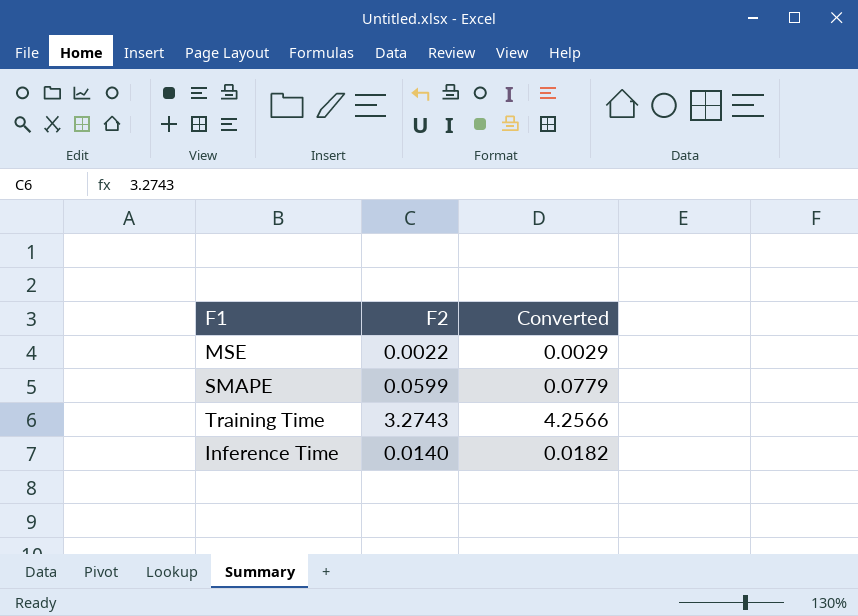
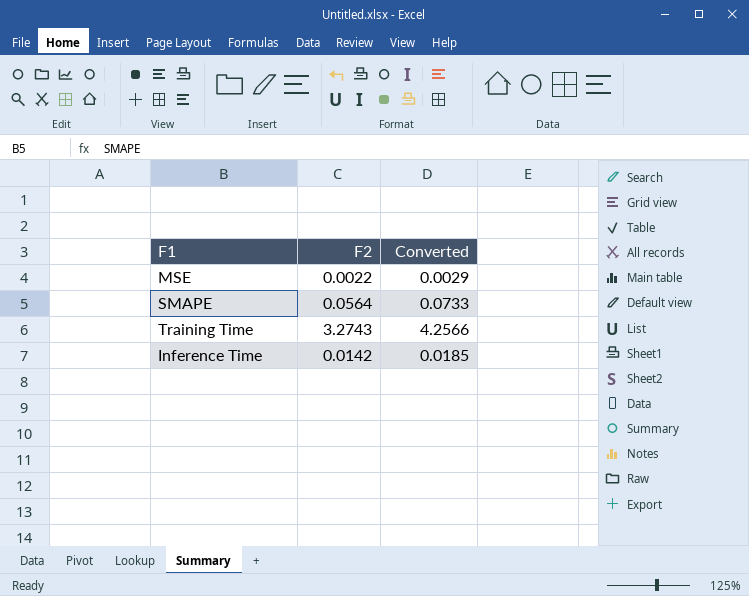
SMAPE | F2: 0.0599 -> 0.0564
SMAPE | Converted: 0.0779 -> 0.0733
Inference Time | F2: 0.0140 -> 0.0142
Inference Time | Converted: 0.0182 -> 0.0185

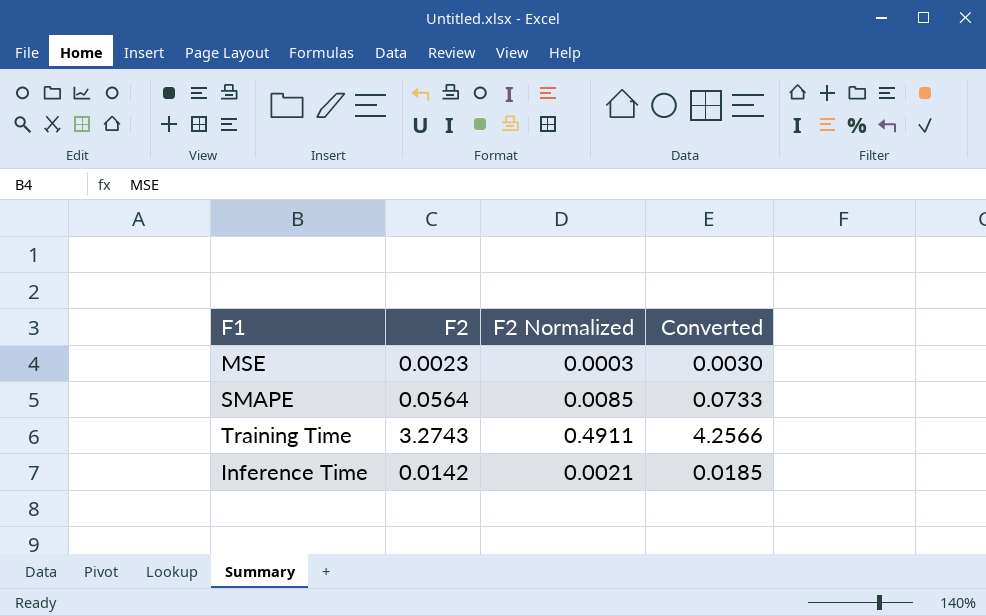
column F2 Normalized | formula: none -> [F2] * 0.15
MSE | F2: 0.0022 -> 0.0023
MSE | Converted: 0.0029 -> 0.0030

